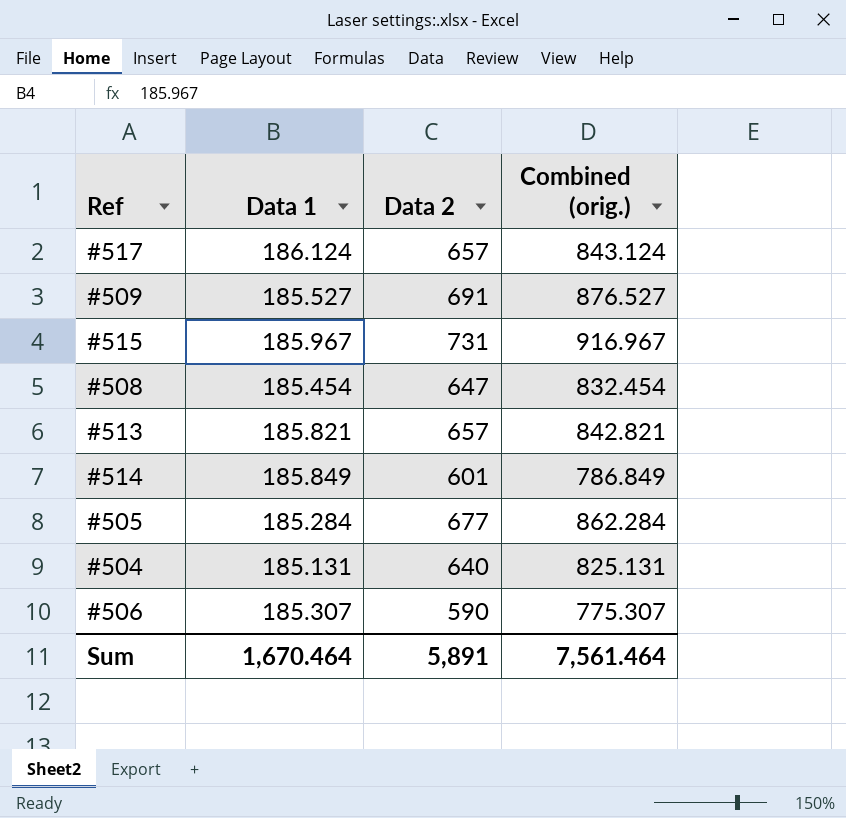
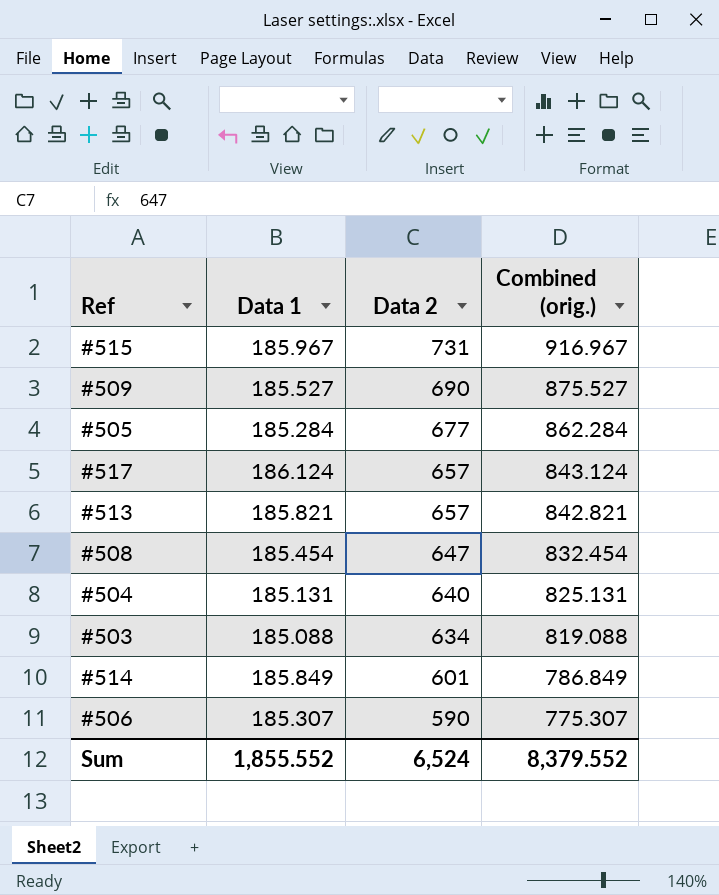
row order: none -> Data 2 descending
#509 | Data 2: 691 -> 690
#509 | Combined (orig.): 876.527 -> 875.527
row #503: none -> 185.088 | 634 | 819.088
Sum | Data 1: 1,670.464 -> 1,855.552
Sum | Data 2: 5,891 -> 6,524
Sum | Combined (orig.): 7,561.464 -> 8,379.552

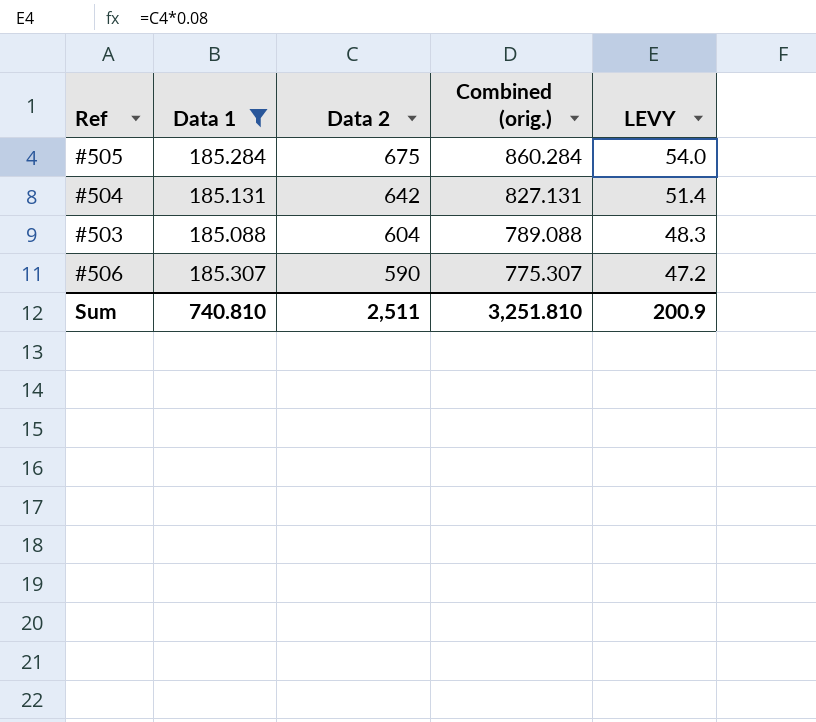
filter: none -> Data 1 <= 185.307
column LEVY | formula: none -> [Data 2] * 0.08
#505 | Data 2: 677 -> 675
#505 | Combined (orig.): 862.284 -> 860.284
#504 | Data 2: 640 -> 642
#504 | Combined (orig.): 825.131 -> 827.131
#503 | Data 2: 634 -> 604
#503 | Combined (orig.): 819.088 -> 789.088
Sum | Data 1: 1,855.552 -> 740.810
Sum | Data 2: 6,524 -> 2,511
Sum | Combined (orig.): 8,379.552 -> 3,251.810

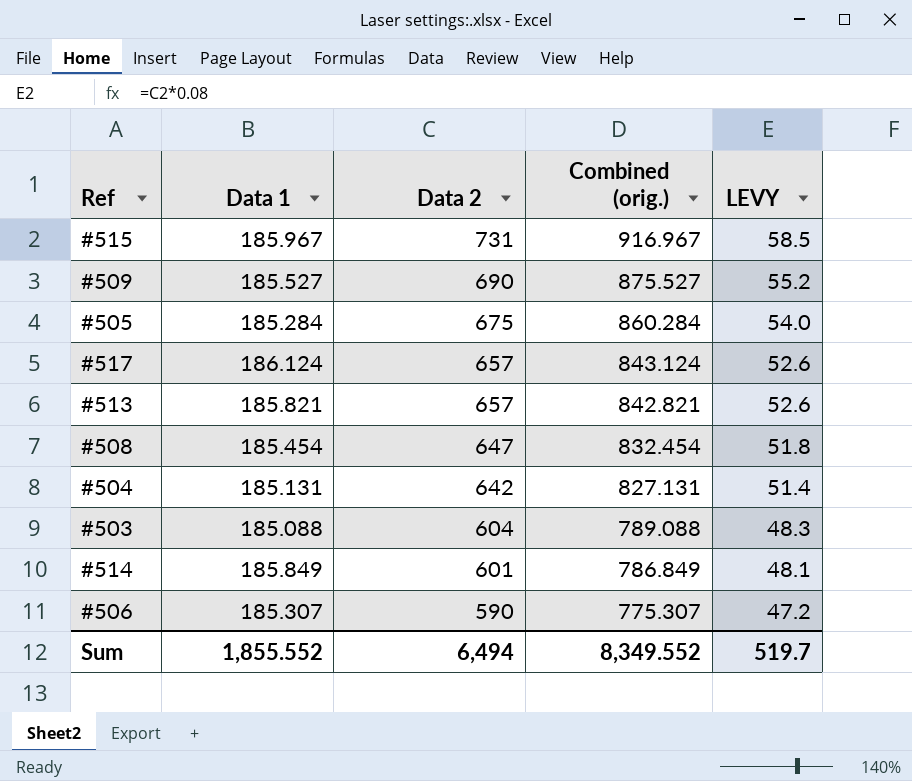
filter: Data 1 <= 185.307 -> none
Sum | Data 1: 740.810 -> 1,855.552
Sum | Data 2: 2,511 -> 6,494
Sum | Combined (orig.): 3,251.810 -> 8,349.552
Sum | LEVY: 200.9 -> 519.7

